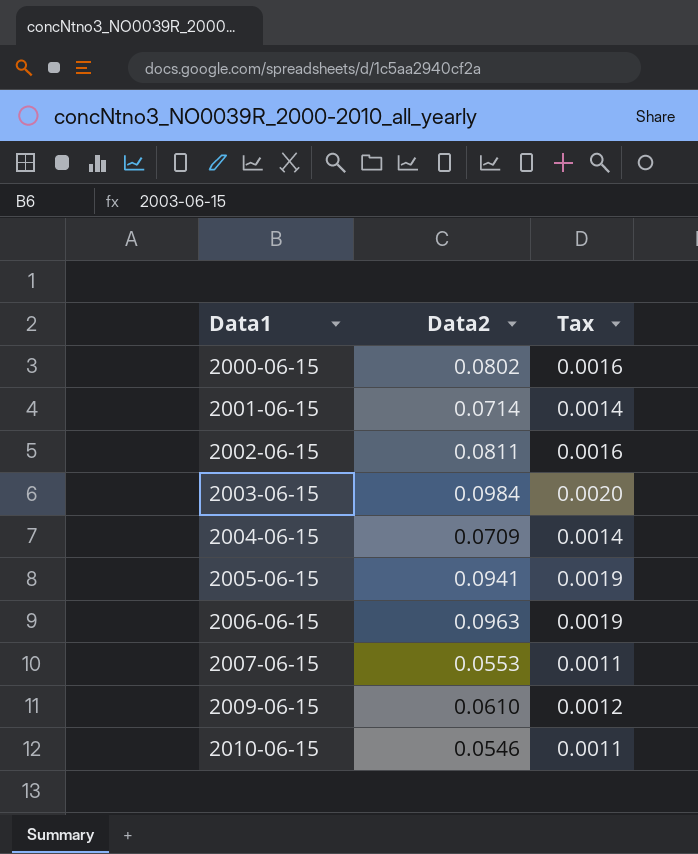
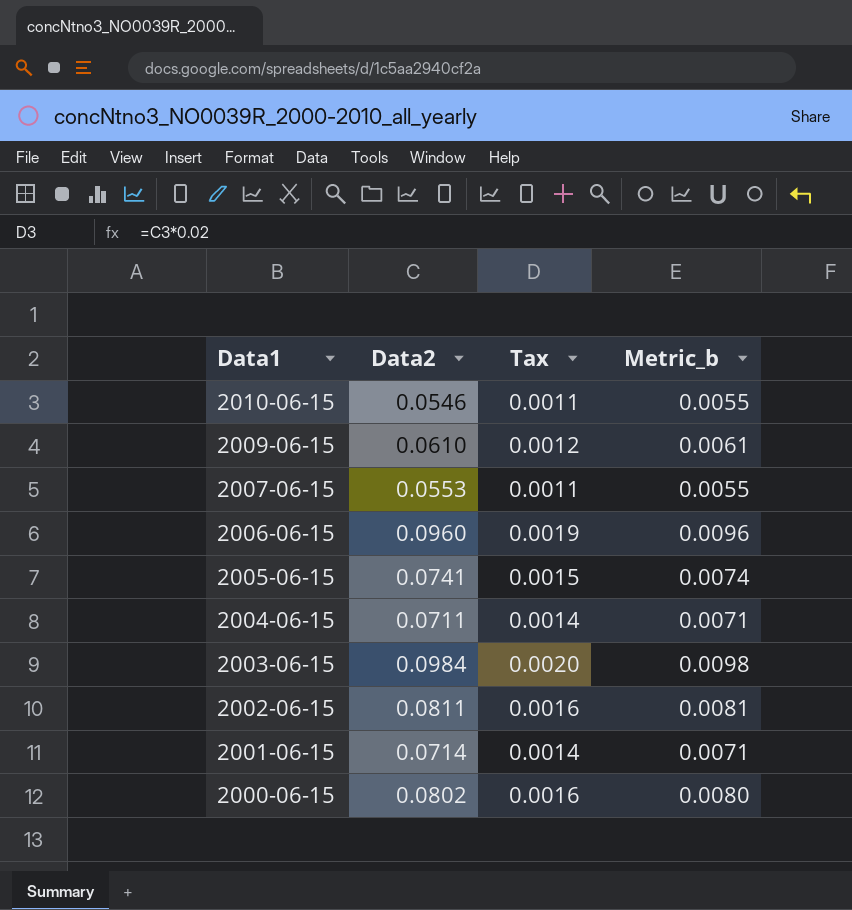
row order: Data1 ascending -> Data1 descending
column Metric_b | formula: none -> [Data2] * 0.1
2006-06-15 | Data2: 0.0963 -> 0.0960
2005-06-15 | Data2: 0.0941 -> 0.0741
2005-06-15 | Tax: 0.0019 -> 0.0015
2004-06-15 | Data2: 0.0709 -> 0.0711

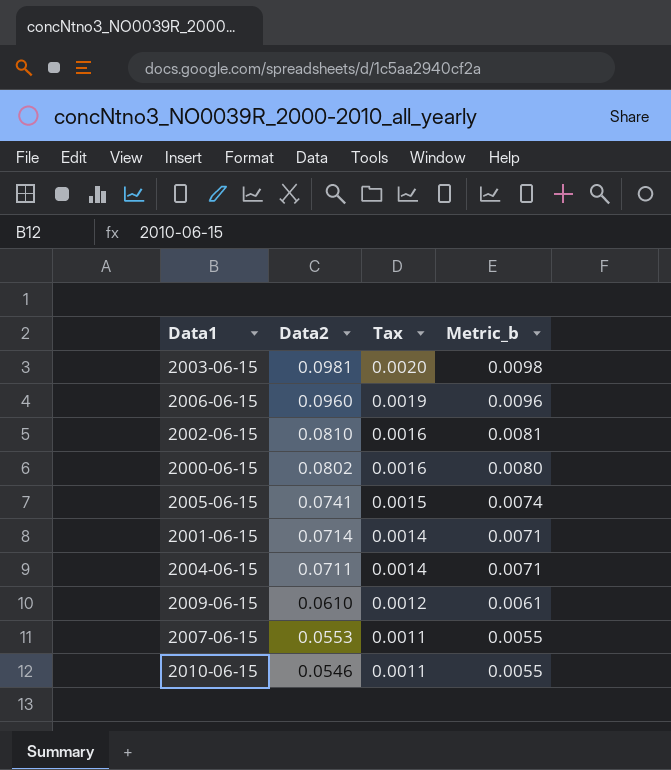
row order: Data1 descending -> Data2 descending
2003-06-15 | Data2: 0.0984 -> 0.0981
2002-06-15 | Data2: 0.0811 -> 0.0810

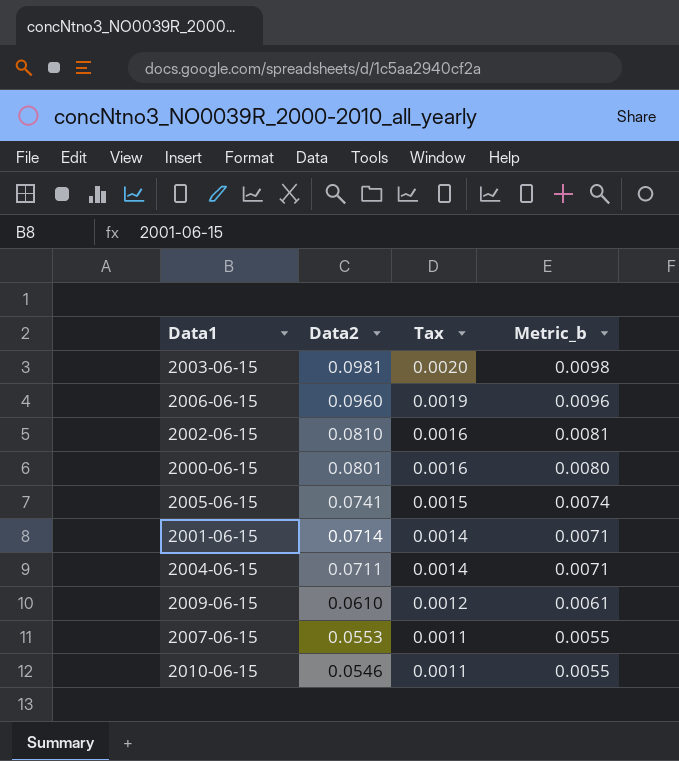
2000-06-15 | Data2: 0.0802 -> 0.0801

